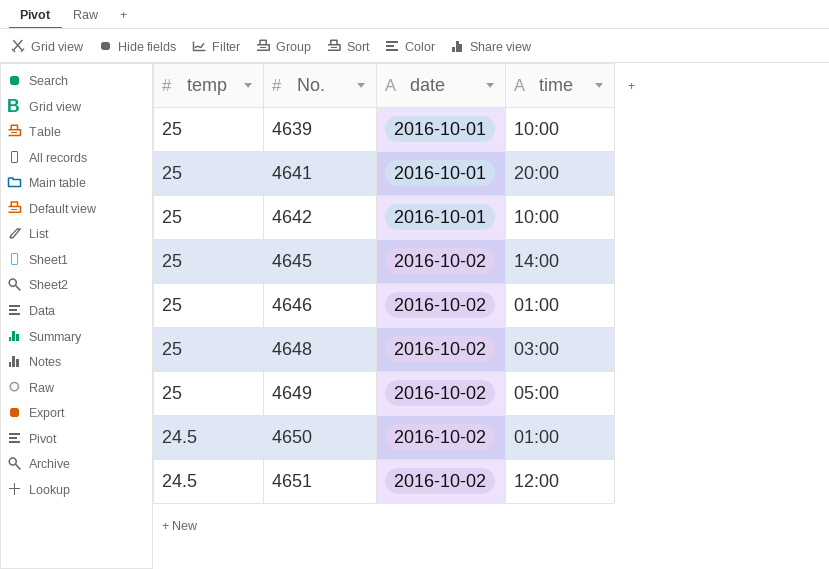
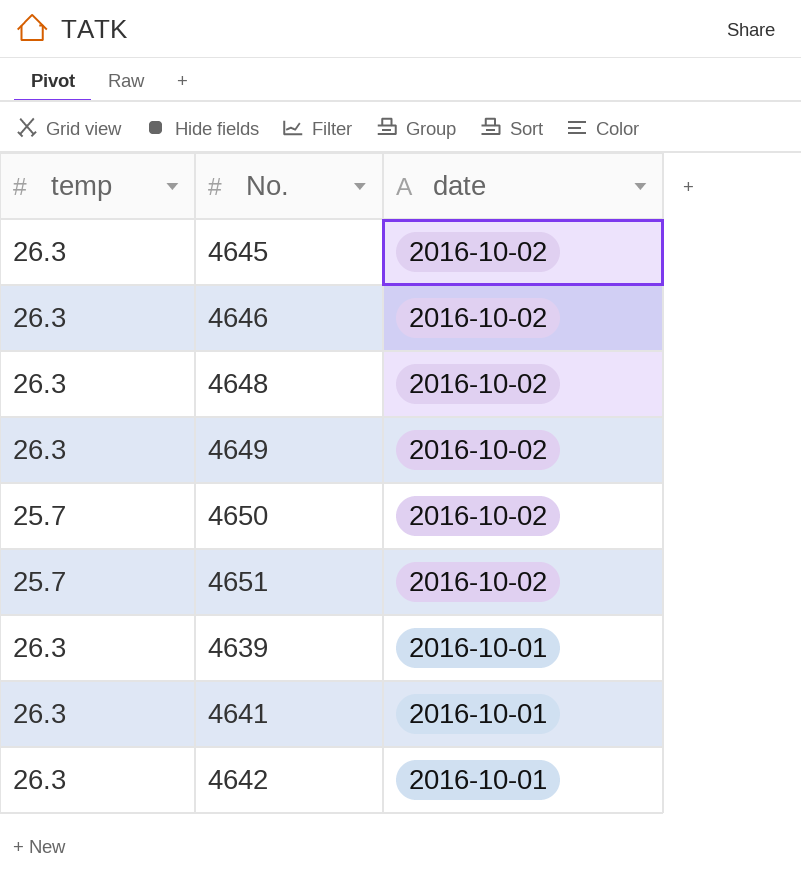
row order: temp descending -> date descending
column time | position: 4 -> none
4645 | temp: 25 -> 26.3
4646 | temp: 25 -> 26.3
4648 | temp: 25 -> 26.3
4649 | temp: 25 -> 26.3
4650 | temp: 24.5 -> 25.7
4651 | temp: 24.5 -> 25.7
4639 | temp: 25 -> 26.3
4641 | temp: 25 -> 26.3
4642 | temp: 25 -> 26.3

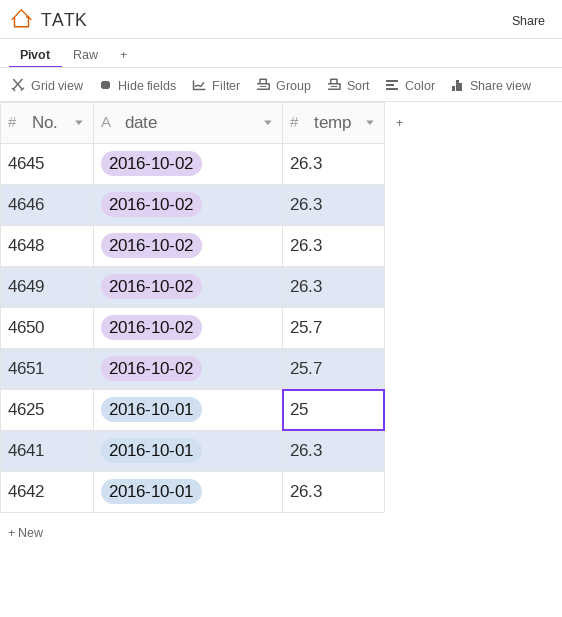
column temp | position: 1 -> 3
row 4639: 26.3 | 2016-10-01 -> none
row 4625: none -> 2016-10-01 | 25

